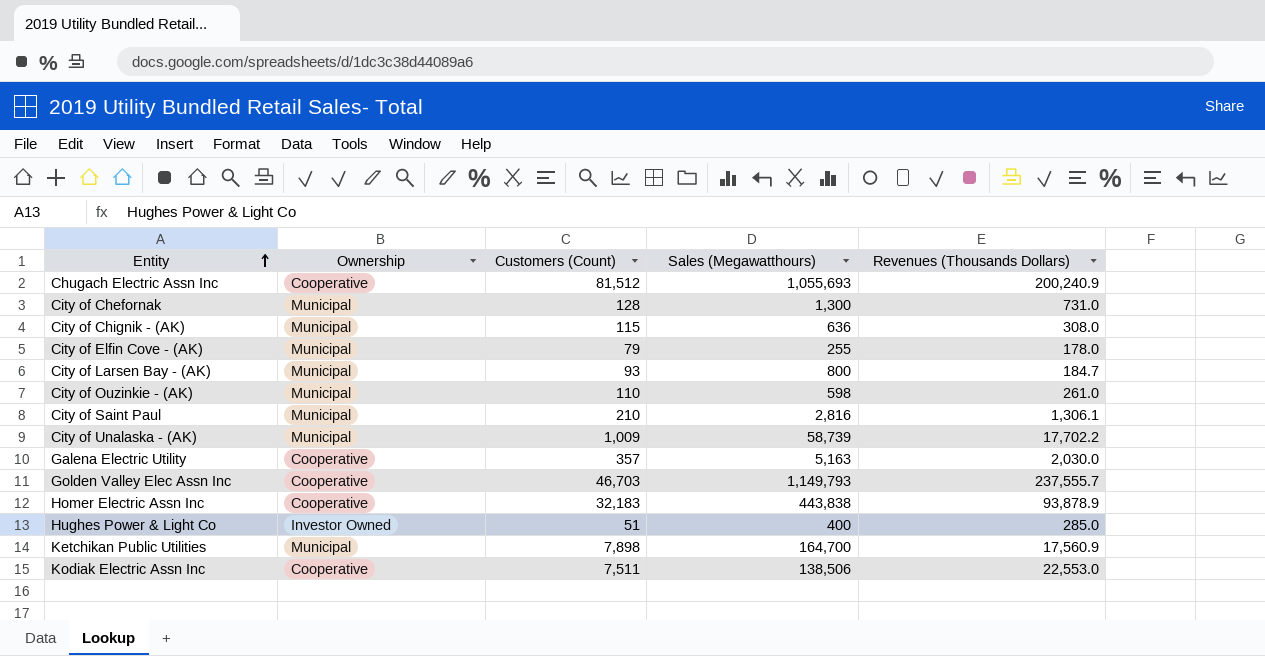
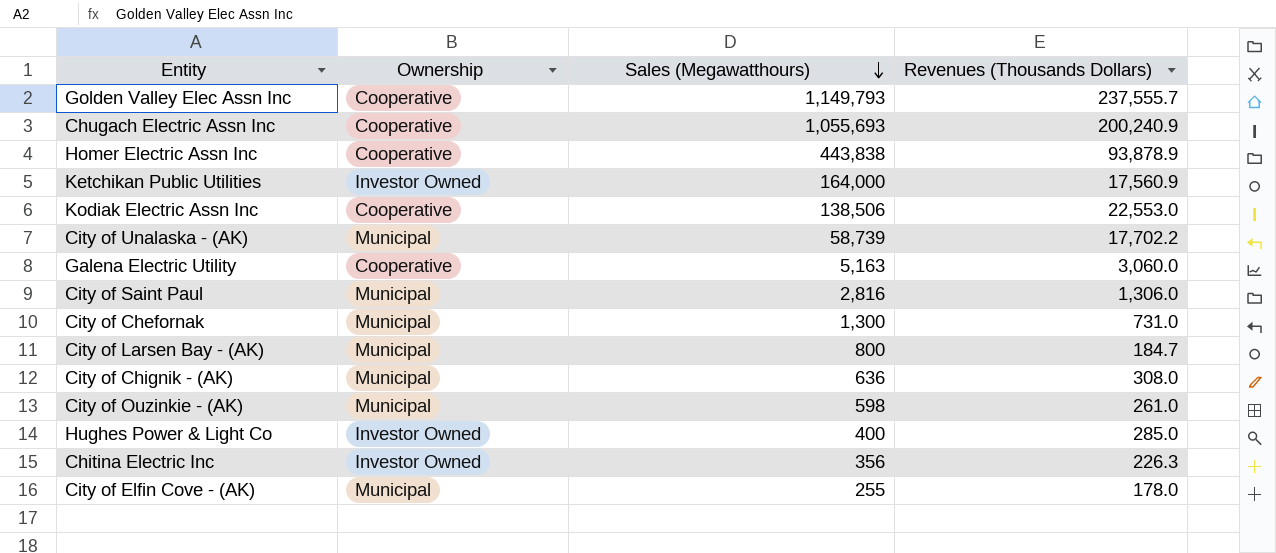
row order: Entity ascending -> Sales (Megawatthours) descending
column Customers (Count) | position: 3 -> none
Ketchikan Public Utilities | Ownership: Municipal -> Investor Owned
Ketchikan Public Utilities | Sales (Megawatthours): 164,700 -> 164,000
Galena Electric Utility | Revenues (Thousands Dollars): 2,030.0 -> 3,060.0
City of Saint Paul | Revenues (Thousands Dollars): 1,306.1 -> 1,306.0
row Chitina Electric Inc: none -> Investor Owned | 356 | 226.3

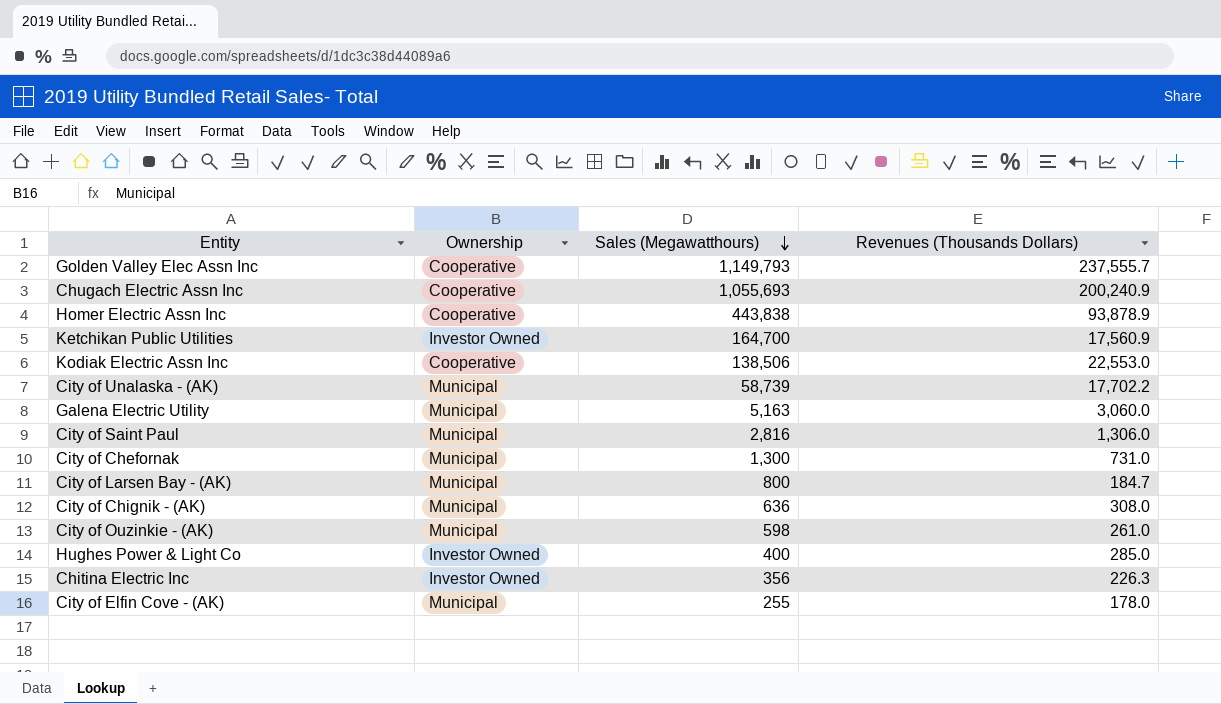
Ketchikan Public Utilities | Sales (Megawatthours): 164,000 -> 164,700
Galena Electric Utility | Ownership: Cooperative -> Municipal

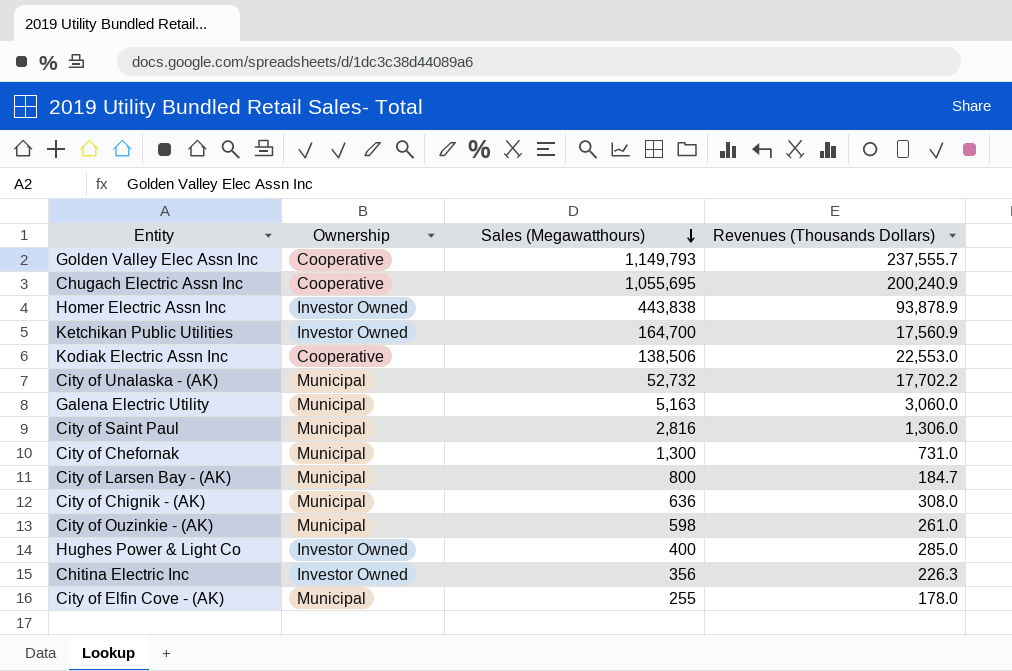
Chugach Electric Assn Inc | Sales (Megawatthours): 1,055,693 -> 1,055,695
Homer Electric Assn Inc | Ownership: Cooperative -> Investor Owned
City of Unalaska - (AK) | Sales (Megawatthours): 58,739 -> 52,732

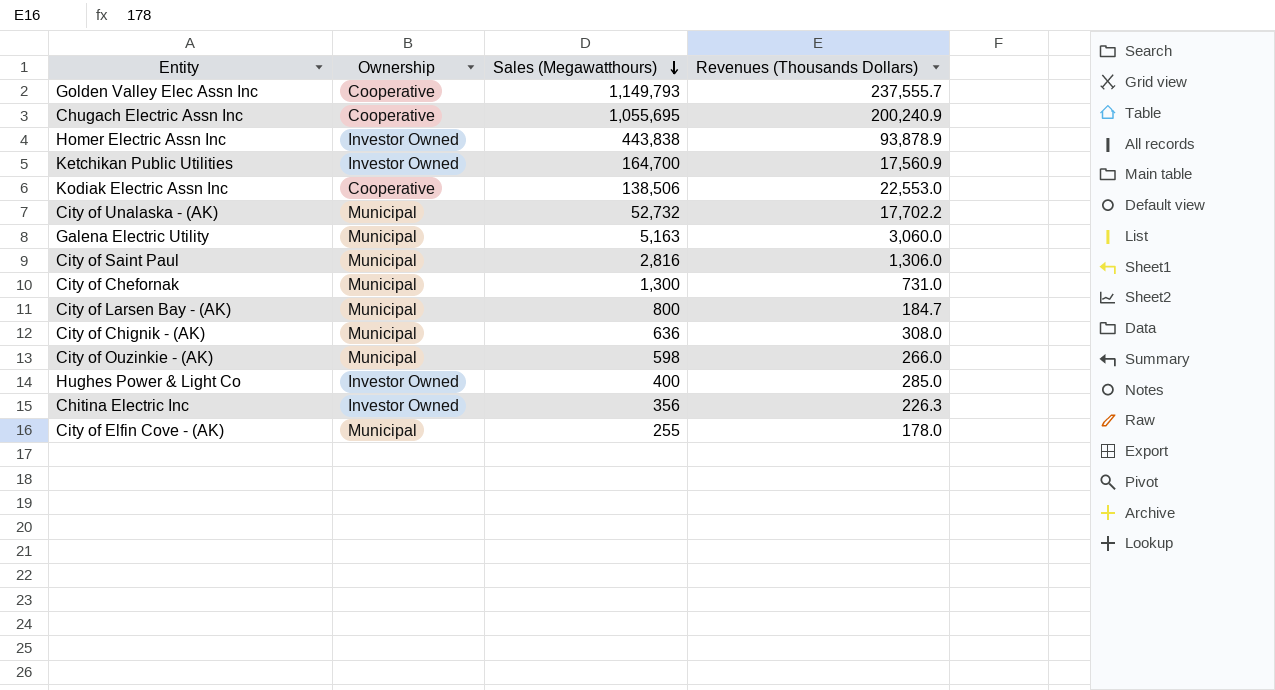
City of Ouzinkie - (AK) | Revenues (Thousands Dollars): 261.0 -> 266.0

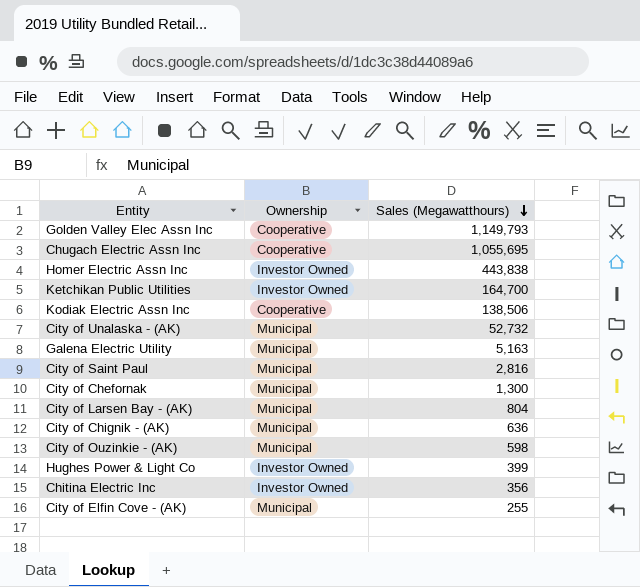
column Revenues (Thousands Dollars) | position: 4 -> none
City of Larsen Bay - (AK) | Sales (Megawatthours): 800 -> 804
Hughes Power & Light Co | Sales (Megawatthours): 400 -> 399

